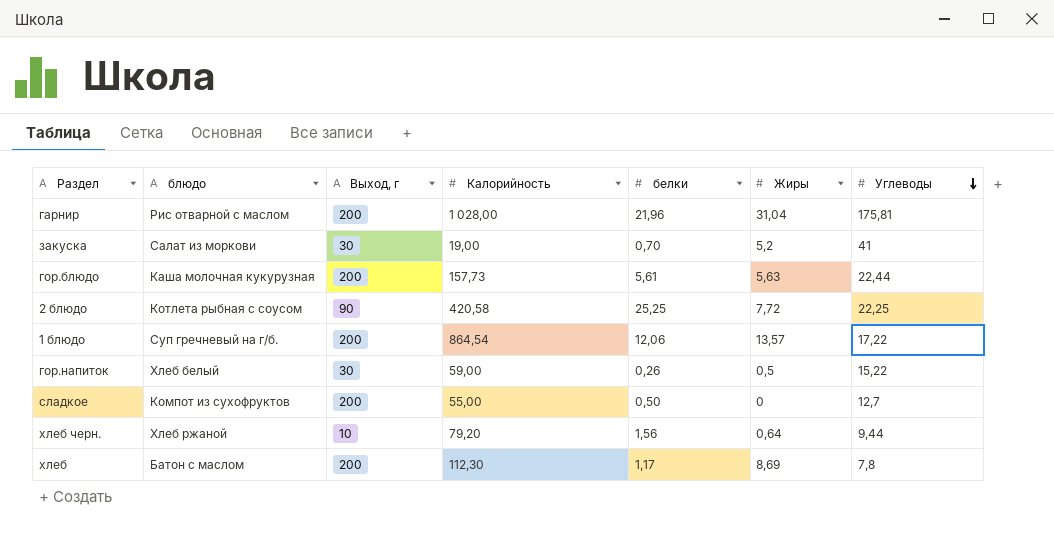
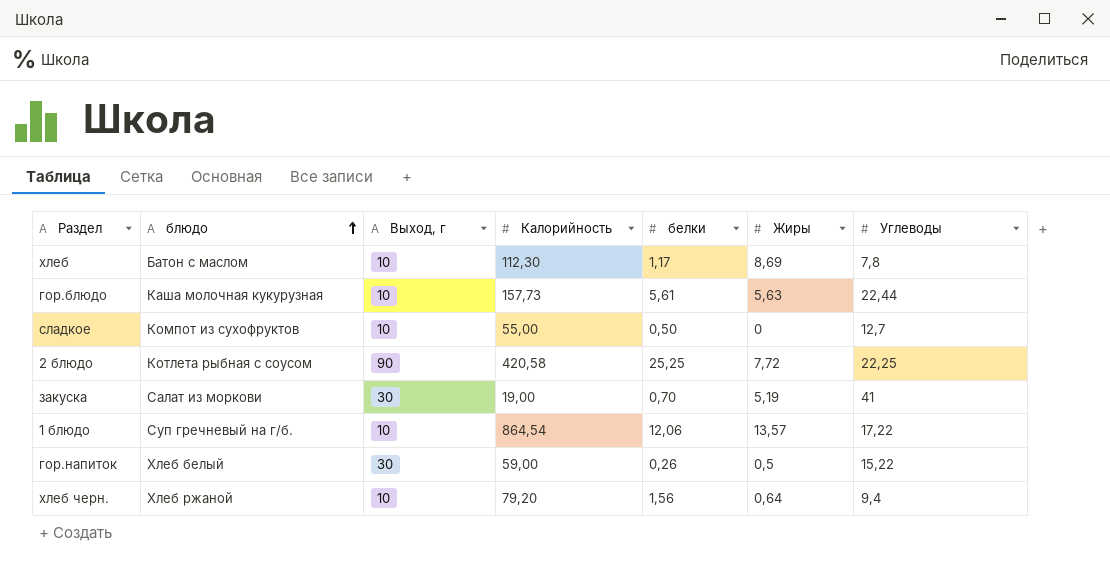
row order: Углеводы descending -> блюдо ascending
row гарнир: Рис отварной с маслом | 200 | 1 028,00 | 21,96 | 31,04 | 175,81 -> none
хлеб | Выход, г: 200 -> 10
гор.блюдо | Выход, г: 200 -> 10
сладкое | Выход, г: 200 -> 10
закуска | Жиры: 5,2 -> 5,19
1 блюдо | Выход, г: 200 -> 10
хлеб черн. | Углеводы: 9,44 -> 9,4

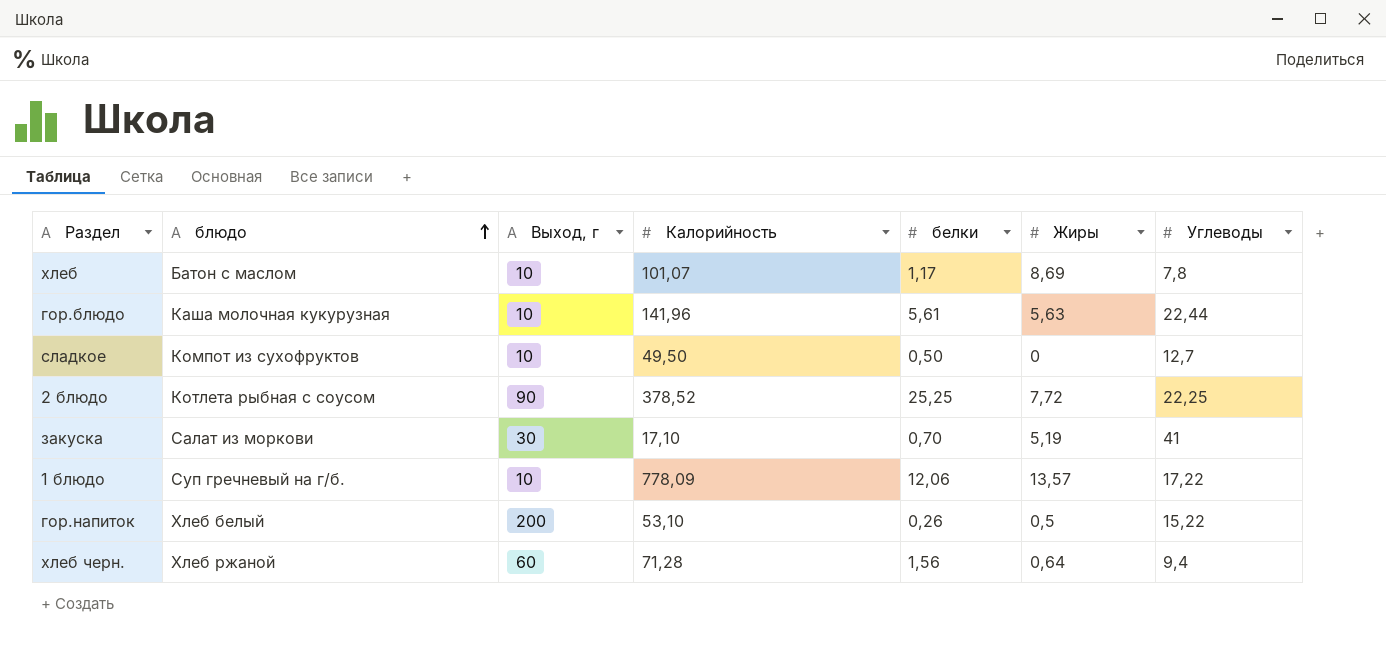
хлеб | Калорийность: 112,30 -> 101,07
гор.блюдо | Калорийность: 157,73 -> 141,96
сладкое | Калорийность: 55,00 -> 49,50
2 блюдо | Калорийность: 420,58 -> 378,52
закуска | Калорийность: 19,00 -> 17,10
1 блюдо | Калорийность: 864,54 -> 778,09
гор.напиток | Выход, г: 30 -> 200
гор.напиток | Калорийность: 59,00 -> 53,10
хлеб черн. | Выход, г: 10 -> 60
хлеб черн. | Калорийность: 79,20 -> 71,28

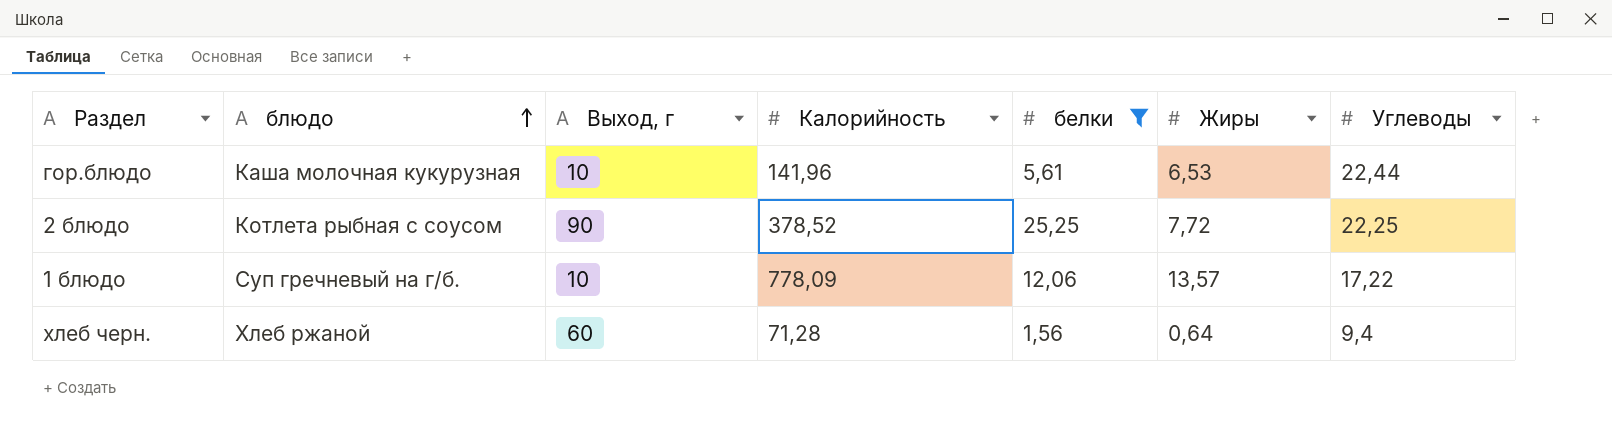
filter: none -> белки >= 1,56
гор.блюдо | Жиры: 5,63 -> 6,53

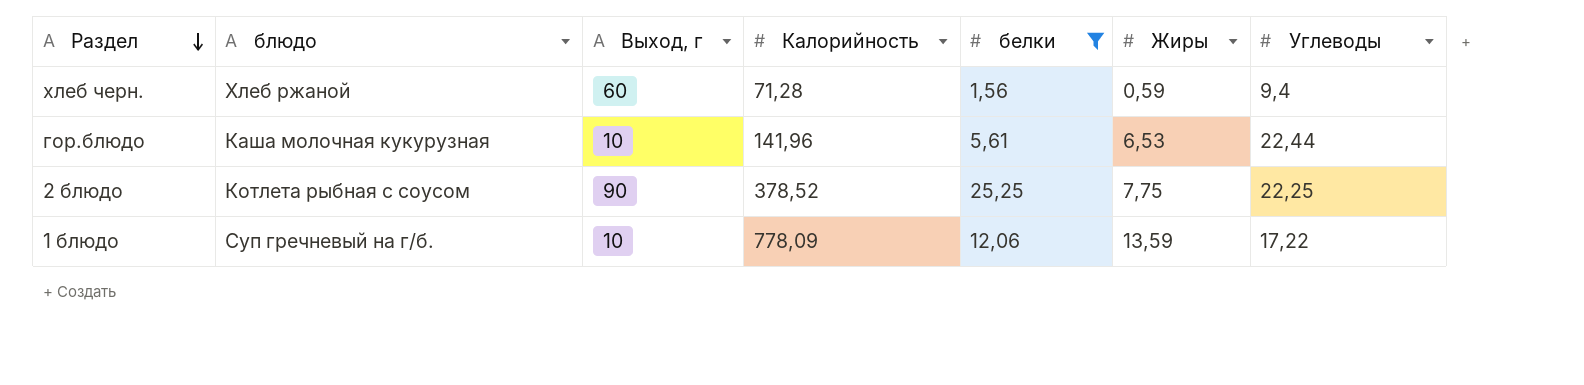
row order: блюдо ascending -> Раздел descending
хлеб черн. | Жиры: 0,64 -> 0,59
2 блюдо | Жиры: 7,72 -> 7,75
1 блюдо | Жиры: 13,57 -> 13,59

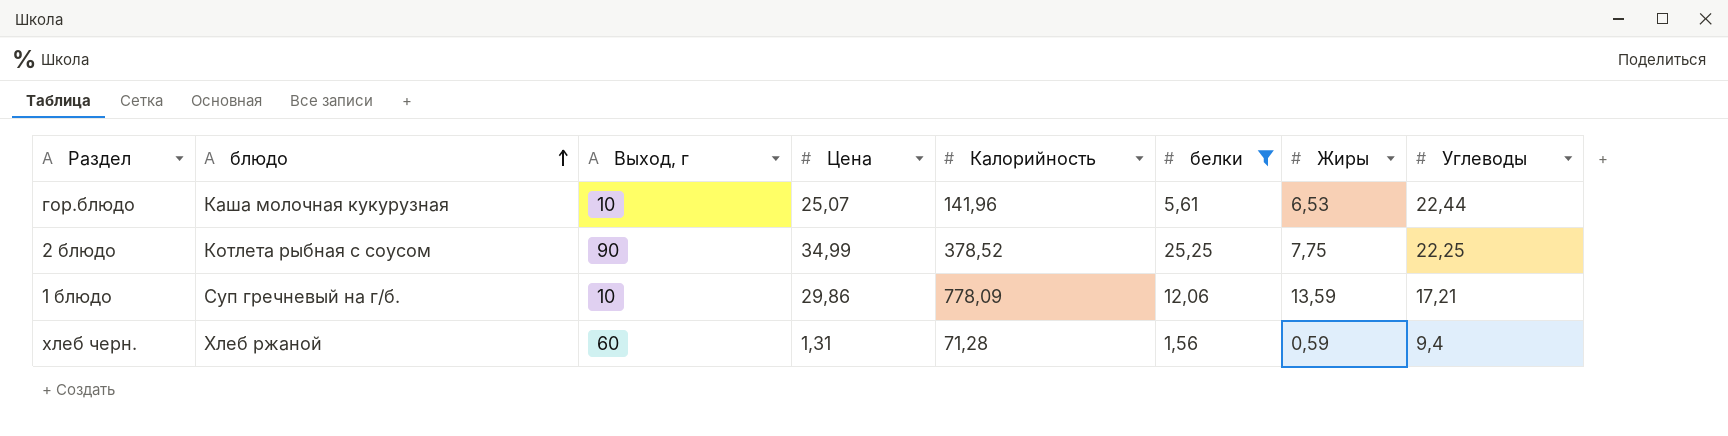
row order: Раздел descending -> блюдо ascending
column Цена | position: none -> 4
1 блюдо | Углеводы: 17,22 -> 17,21

